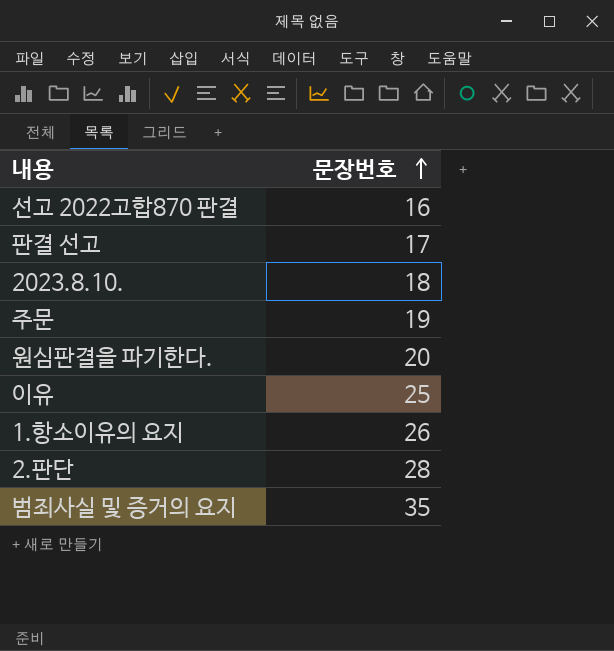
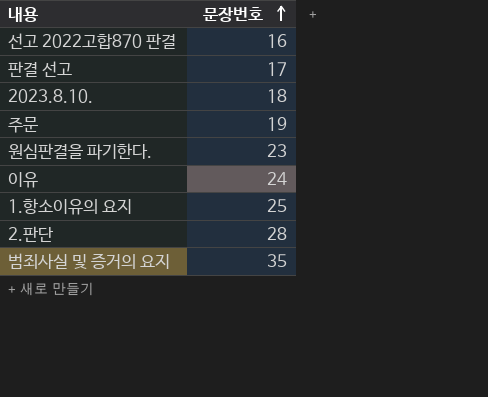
원심판결을 파기한다. | 문장번호: 20 -> 23
이유 | 문장번호: 25 -> 24
1.항소이유의 요지 | 문장번호: 26 -> 25

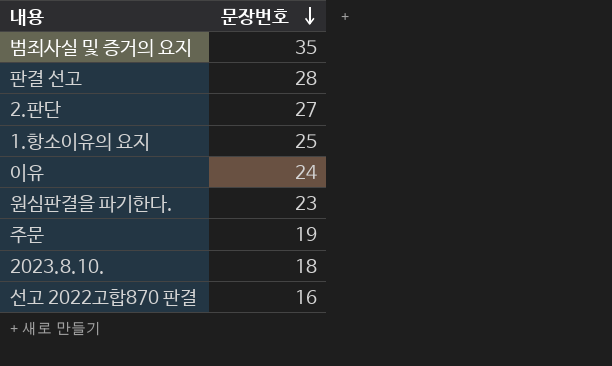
row order: 문장번호 ascending -> 문장번호 descending
판결 선고 | 문장번호: 17 -> 28
2.판단 | 문장번호: 28 -> 27

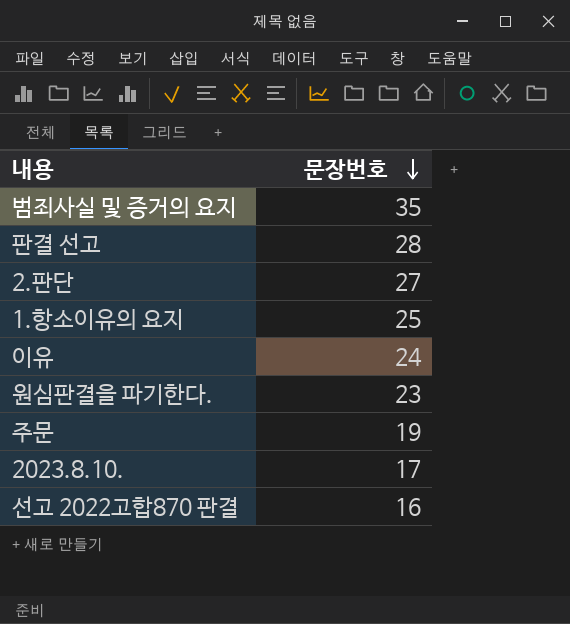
2023.8.10. | 문장번호: 18 -> 17

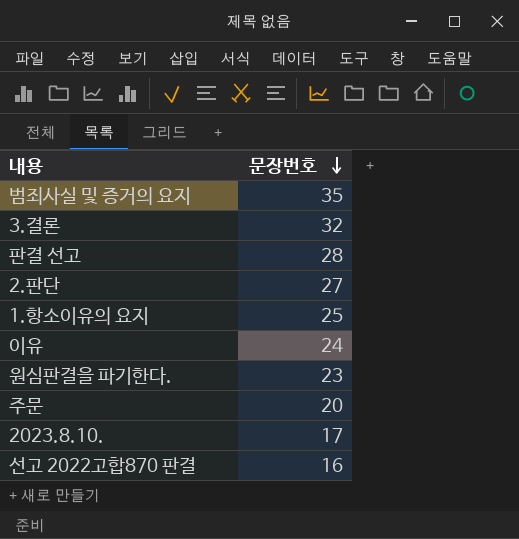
row 3.결론: none -> 32
주문 | 문장번호: 19 -> 20

